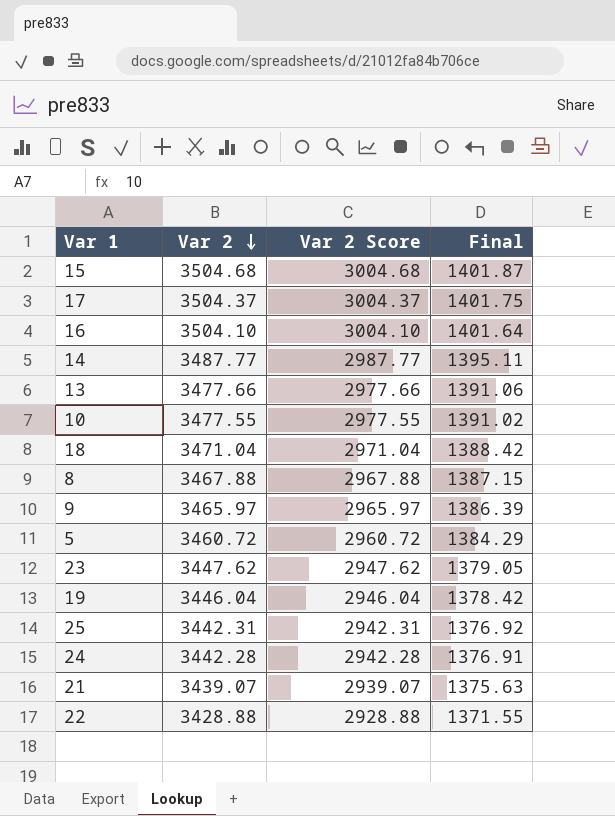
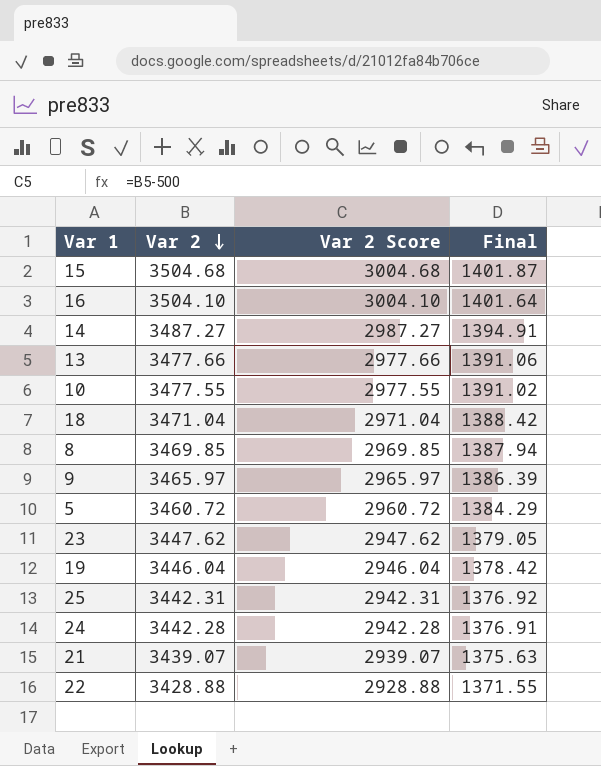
row 17: 3504.37 | 3004.37 | 1401.75 -> none
14 | Var 2: 3487.77 -> 3487.27
14 | Var 2 Score: 2987.77 -> 2987.27
14 | Final: 1395.11 -> 1394.91
8 | Var 2: 3467.88 -> 3469.85
8 | Var 2 Score: 2967.88 -> 2969.85
8 | Final: 1387.15 -> 1387.94

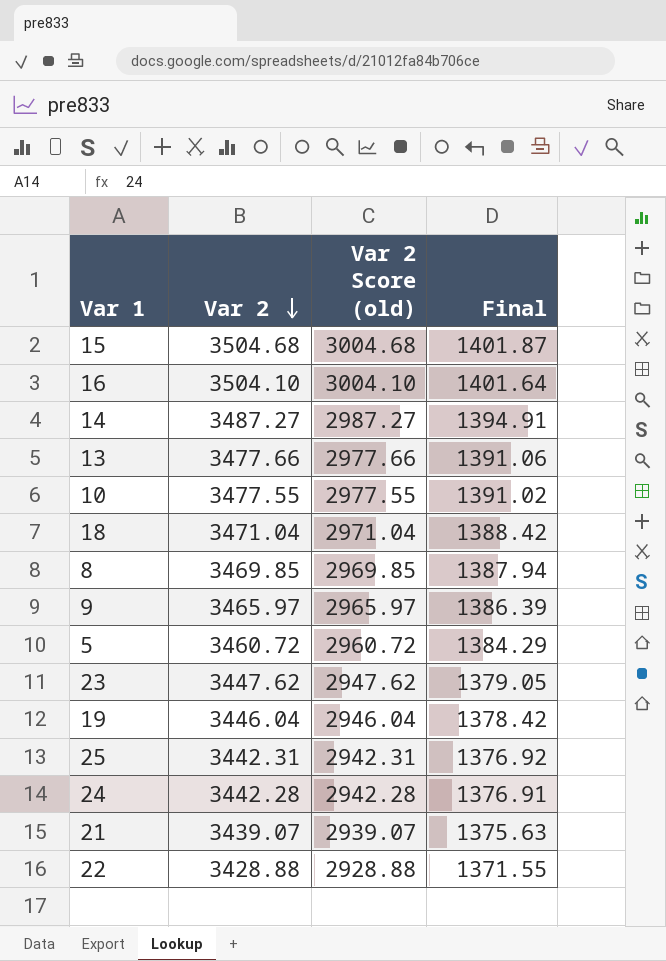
column name: Var 2 Score -> Var 2 Score (old)

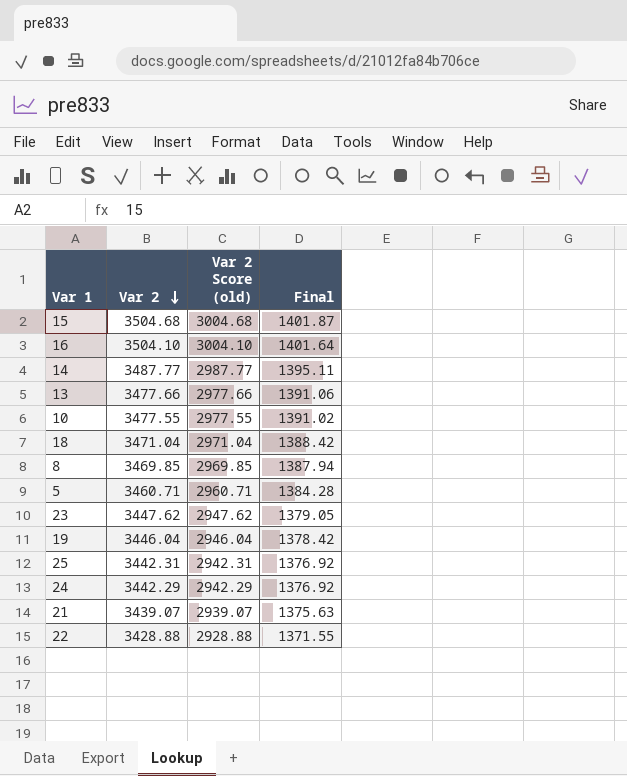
row 9: 3465.97 | 2965.97 | 1386.39 -> none
14 | Var 2: 3487.27 -> 3487.77
14 | Var 2 Score (old): 2987.27 -> 2987.77
14 | Final: 1394.91 -> 1395.11
5 | Var 2: 3460.72 -> 3460.71
5 | Var 2 Score (old): 2960.72 -> 2960.71
5 | Final: 1384.29 -> 1384.28
24 | Var 2: 3442.28 -> 3442.29
24 | Var 2 Score (old): 2942.28 -> 2942.29
24 | Final: 1376.91 -> 1376.92

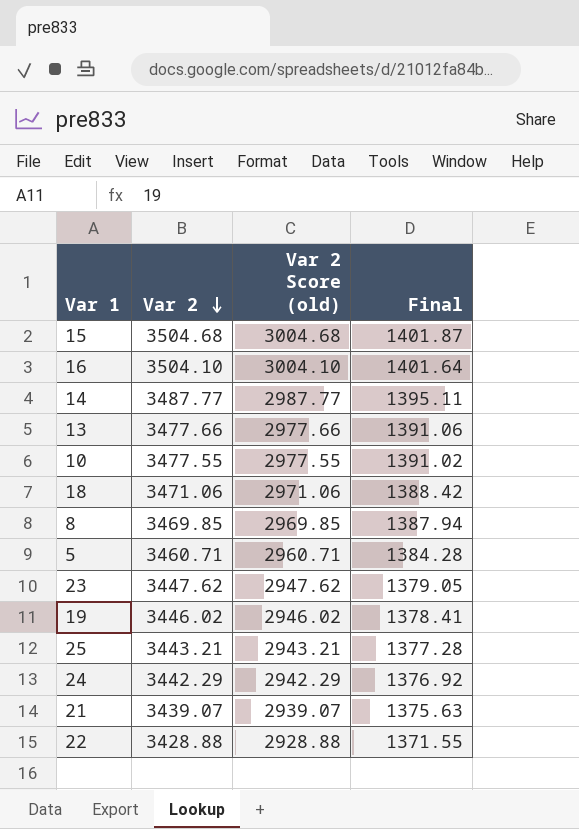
18 | Var 2: 3471.04 -> 3471.06
18 | Var 2 Score (old): 2971.04 -> 2971.06
19 | Var 2: 3446.04 -> 3446.02
19 | Var 2 Score (old): 2946.04 -> 2946.02
19 | Final: 1378.42 -> 1378.41
25 | Var 2: 3442.31 -> 3443.21
25 | Var 2 Score (old): 2942.31 -> 2943.21
25 | Final: 1376.92 -> 1377.28

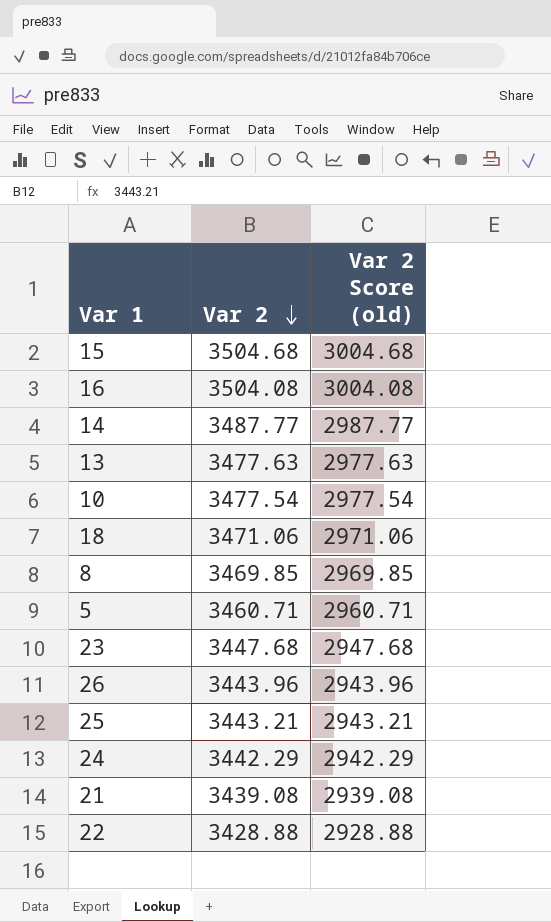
column Final | formula: [Var 2] * 0.4 -> none
row 19: 3446.02 | 2946.02 | 1378.41 -> none
16 | Var 2: 3504.10 -> 3504.08
16 | Var 2 Score (old): 3004.10 -> 3004.08
13 | Var 2: 3477.66 -> 3477.63
13 | Var 2 Score (old): 2977.66 -> 2977.63
10 | Var 2: 3477.55 -> 3477.54
10 | Var 2 Score (old): 2977.55 -> 2977.54
23 | Var 2: 3447.62 -> 3447.68
23 | Var 2 Score (old): 2947.62 -> 2947.68
row 26: none -> 3443.96 | 2943.96
21 | Var 2: 3439.07 -> 3439.08
21 | Var 2 Score (old): 2939.07 -> 2939.08

